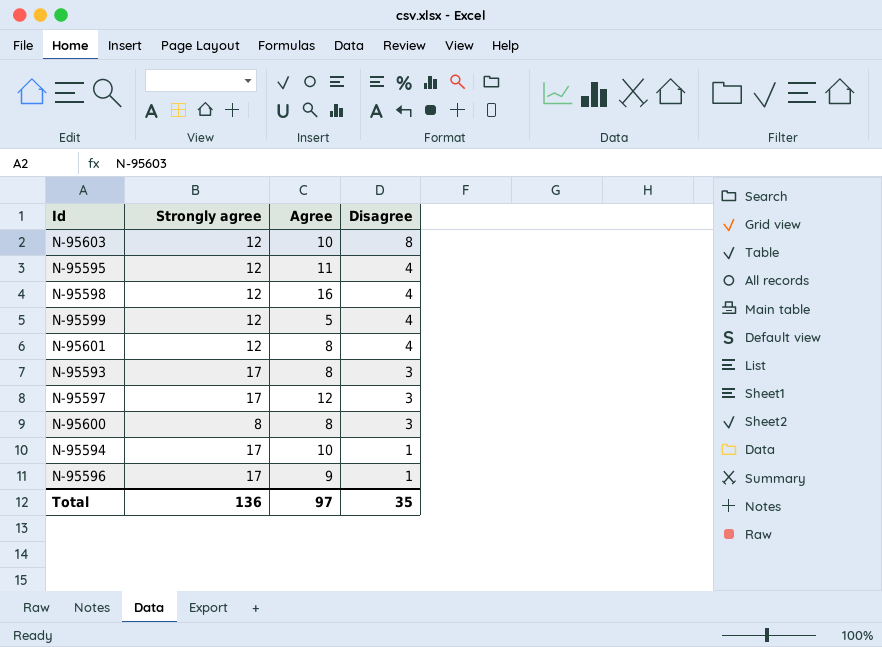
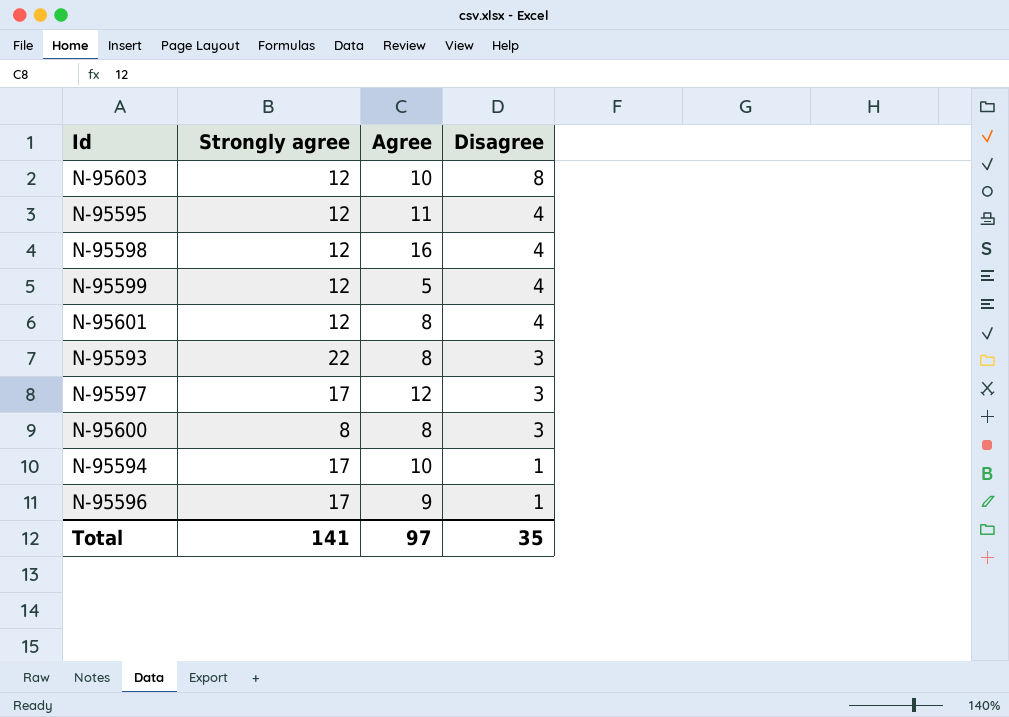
N-95593 | Strongly agree: 17 -> 22
Total | Strongly agree: 136 -> 141

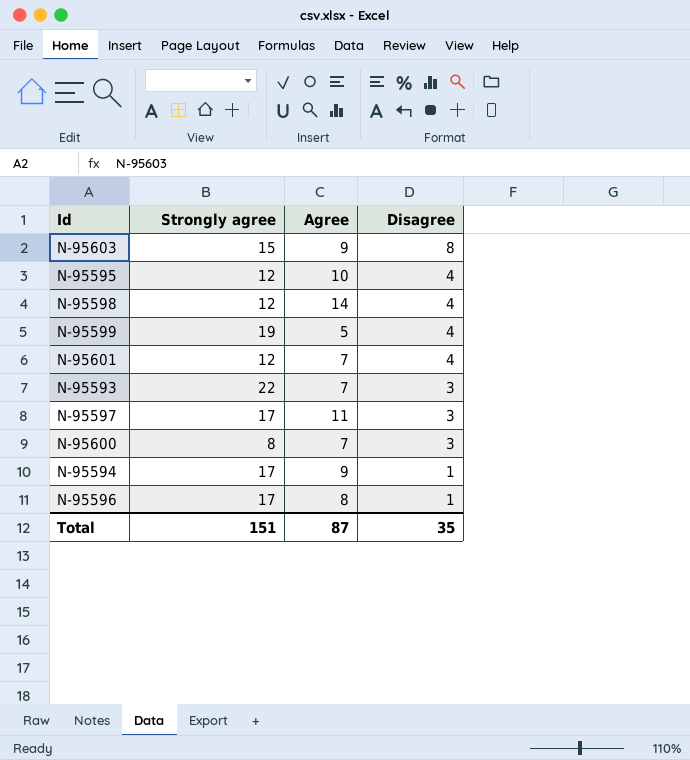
N-95603 | Strongly agree: 12 -> 15
N-95603 | Agree: 10 -> 9
N-95595 | Agree: 11 -> 10
N-95598 | Agree: 16 -> 14
N-95599 | Strongly agree: 12 -> 19
N-95601 | Agree: 8 -> 7
N-95593 | Agree: 8 -> 7
N-95597 | Agree: 12 -> 11
N-95600 | Agree: 8 -> 7
N-95594 | Agree: 10 -> 9
N-95596 | Agree: 9 -> 8
Total | Strongly agree: 141 -> 151
Total | Agree: 97 -> 87

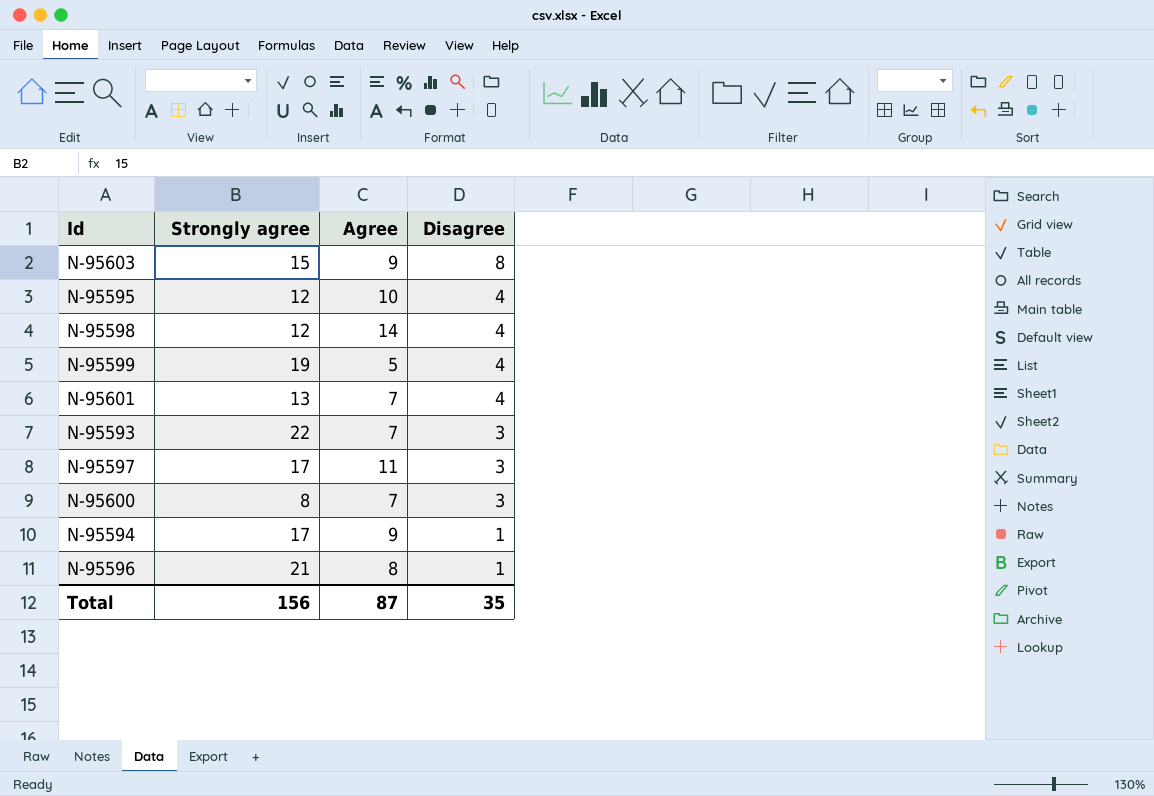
N-95601 | Strongly agree: 12 -> 13
N-95596 | Strongly agree: 17 -> 21
Total | Strongly agree: 151 -> 156

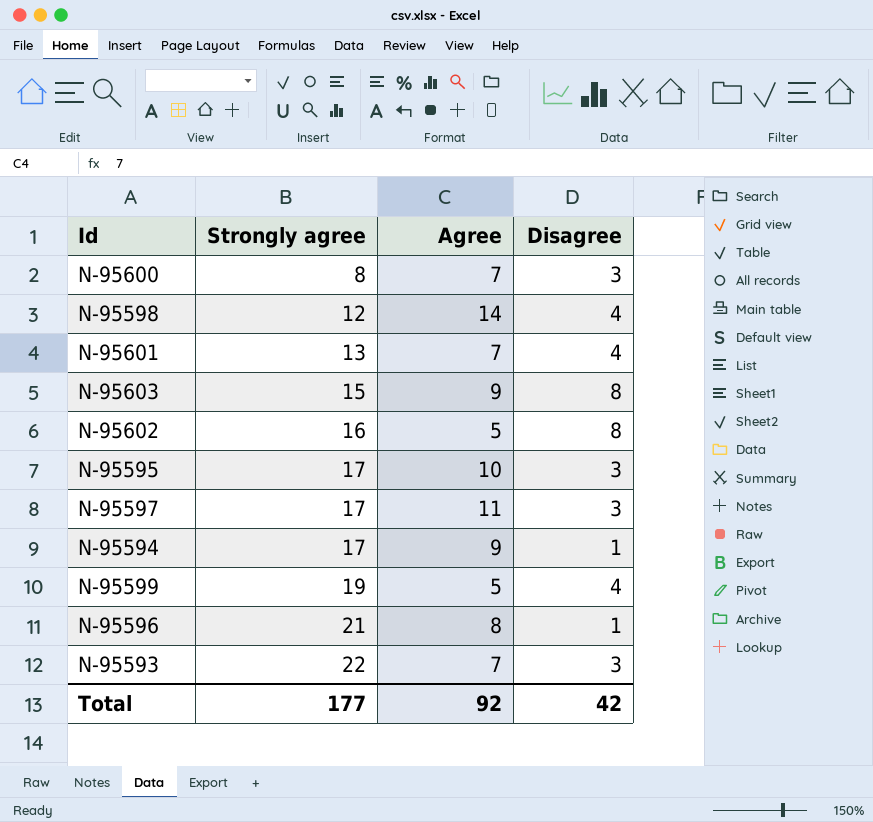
row order: Disagree descending -> Strongly agree ascending
row N-95602: none -> 16 | 5 | 8
N-95595 | Strongly agree: 12 -> 17
N-95595 | Disagree: 4 -> 3
Total | Strongly agree: 156 -> 177
Total | Agree: 87 -> 92
Total | Disagree: 35 -> 42

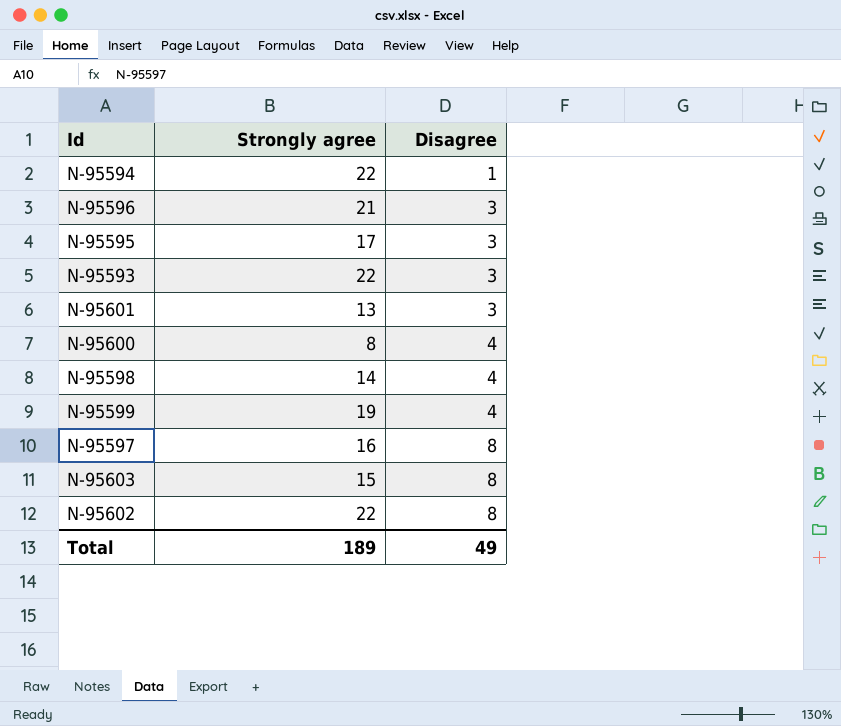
row order: Strongly agree ascending -> Disagree ascending
column Agree | position: 3 -> none
N-95594 | Strongly agree: 17 -> 22
N-95596 | Disagree: 1 -> 3
N-95601 | Disagree: 4 -> 3
N-95600 | Disagree: 3 -> 4
N-95598 | Strongly agree: 12 -> 14
N-95597 | Strongly agree: 17 -> 16
N-95597 | Disagree: 3 -> 8
N-95602 | Strongly agree: 16 -> 22
Total | Strongly agree: 177 -> 189
Total | Disagree: 42 -> 49

